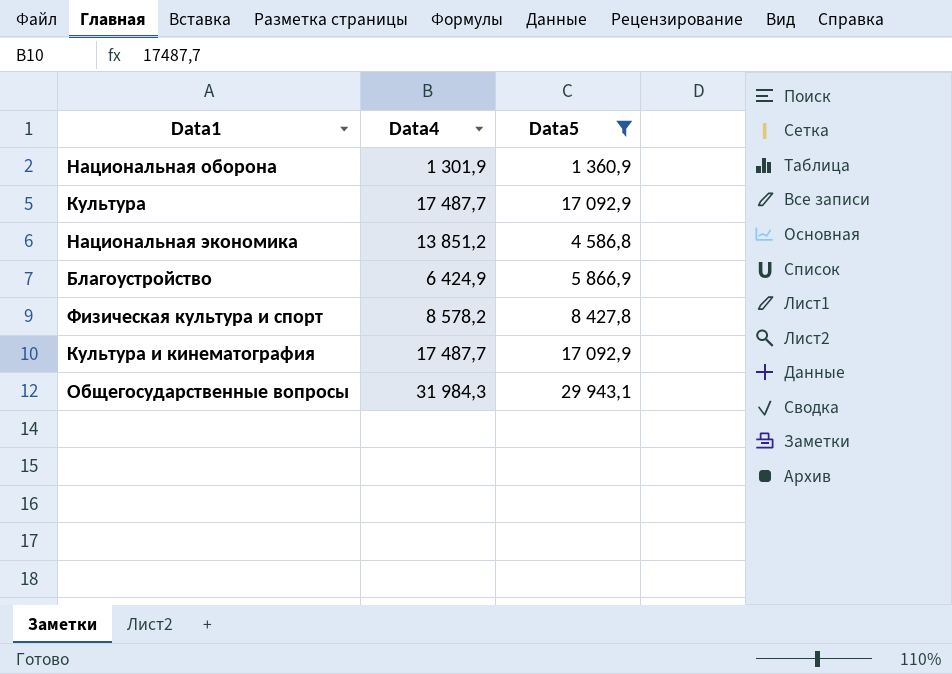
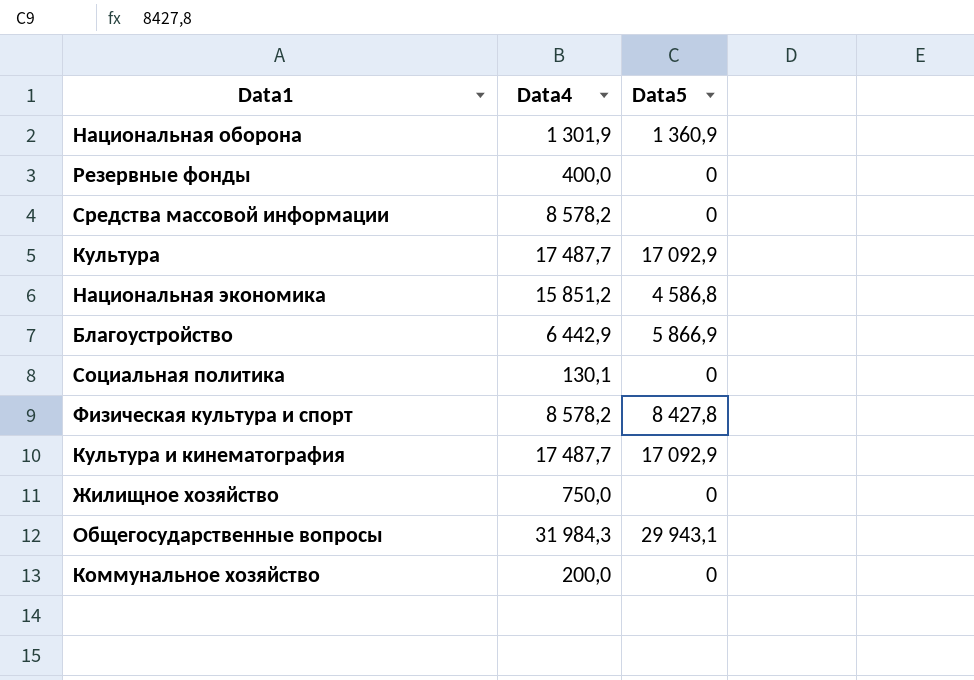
filter: Data5 != 0 -> none
Национальная экономика | Data4: 13 851,2 -> 15 851,2
Благоустройство | Data4: 6 424,9 -> 6 442,9

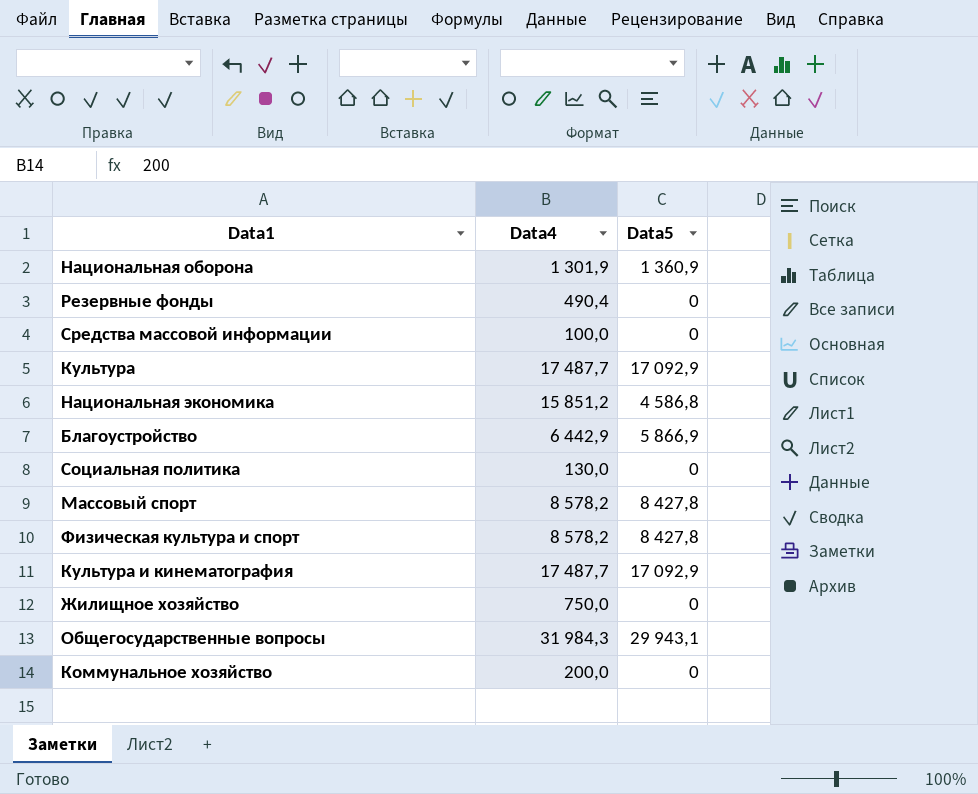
Резервные фонды | Data4: 400,0 -> 490,4
Средства массовой информации | Data4: 8 578,2 -> 100,0
Социальная политика | Data4: 130,1 -> 130,0
row Массовый спорт: none -> 8 578,2 | 8 427,8

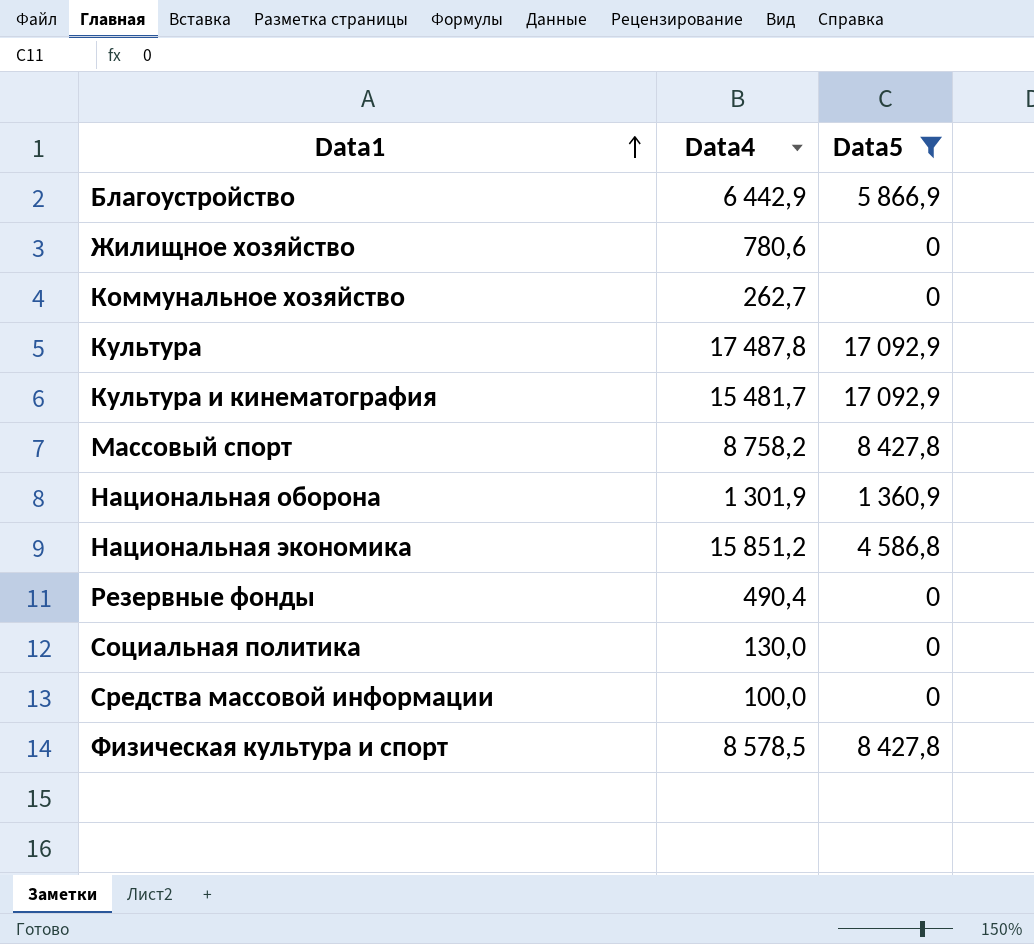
filter: none -> Data5 != 29 943,1
row order: none -> Data1 ascending
Жилищное хозяйство | Data4: 750,0 -> 780,6
Коммунальное хозяйство | Data4: 200,0 -> 262,7
Культура | Data4: 17 487,7 -> 17 487,8
Культура и кинематография | Data4: 17 487,7 -> 15 481,7
Массовый спорт | Data4: 8 578,2 -> 8 758,2
Физическая культура и спорт | Data4: 8 578,2 -> 8 578,5

